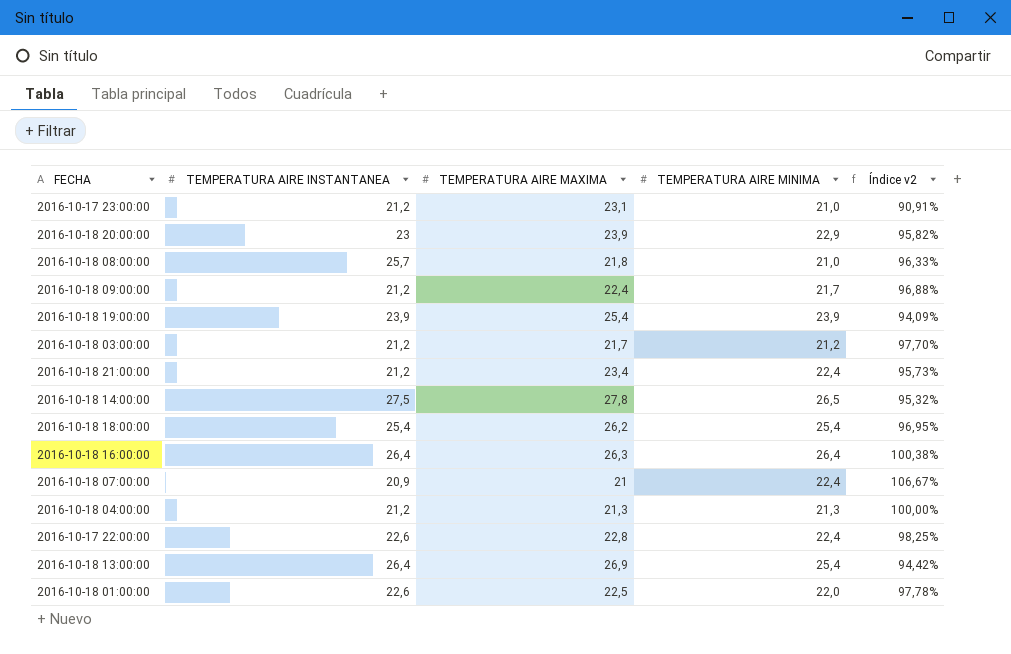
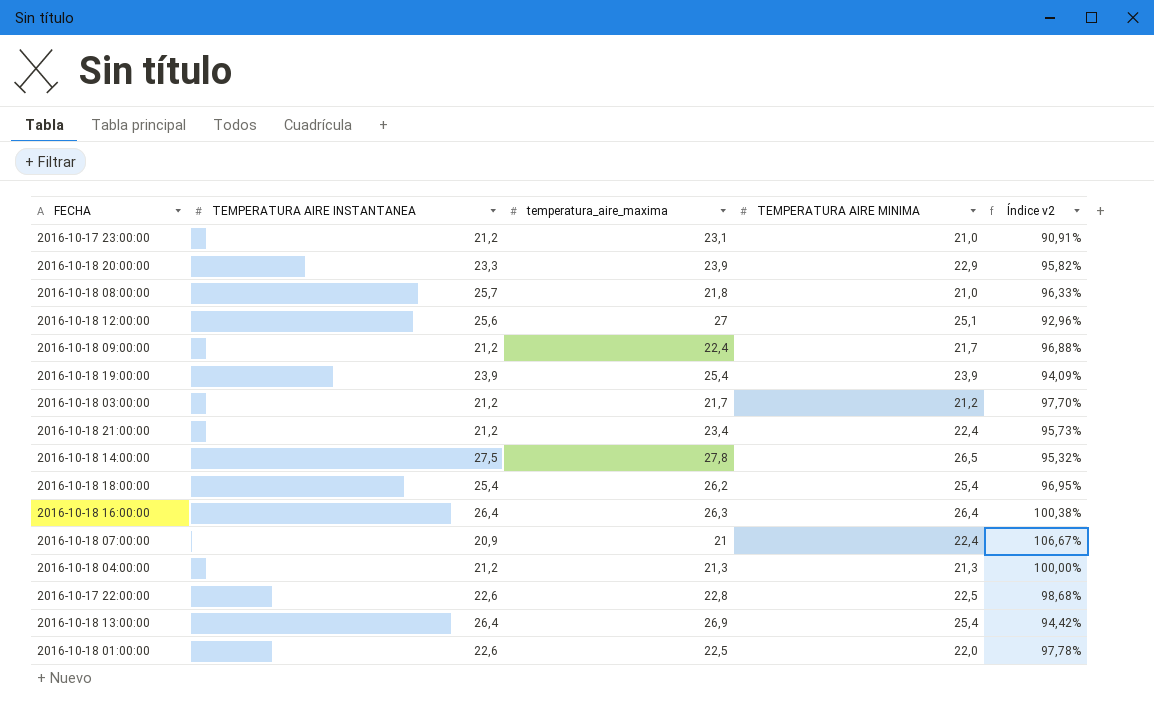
column name: TEMPERATURA AIRE MAXIMA -> temperatura_aire_maxima
2016-10-18 20:00:00 | TEMPERATURA AIRE INSTANTANEA: 23 -> 23,3
row 2016-10-18 12:00:00: none -> 25,6 | 27 | 25,1 | 92,96%
2016-10-17 22:00:00 | TEMPERATURA AIRE MINIMA: 22,4 -> 22,5
2016-10-17 22:00:00 | Índice v2: 98,25% -> 98,68%

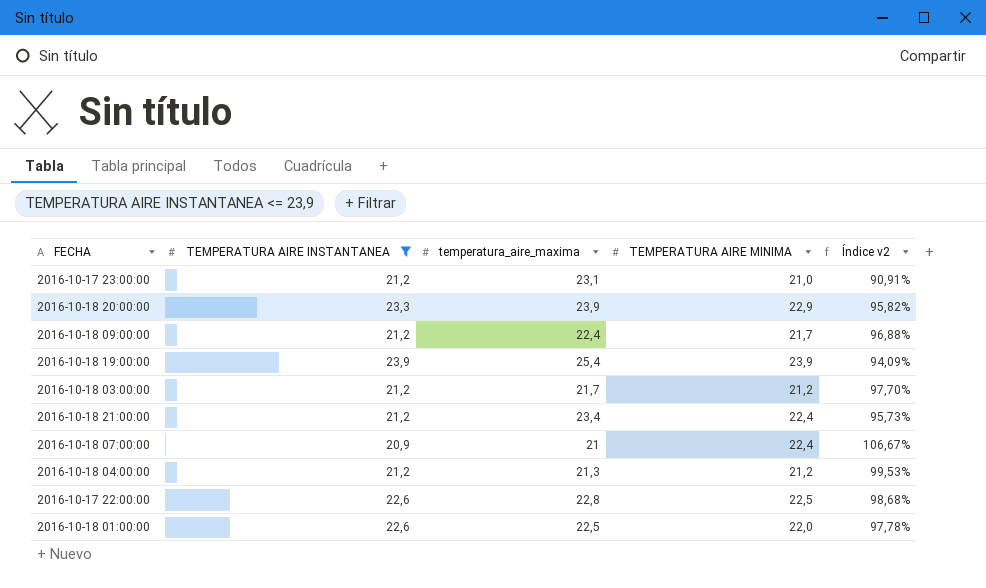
filter: none -> TEMPERATURA AIRE INSTANTANEA <= 23,9
2016-10-18 04:00:00 | TEMPERATURA AIRE MINIMA: 21,3 -> 21,2
2016-10-18 04:00:00 | Índice v2: 100,00% -> 99,53%

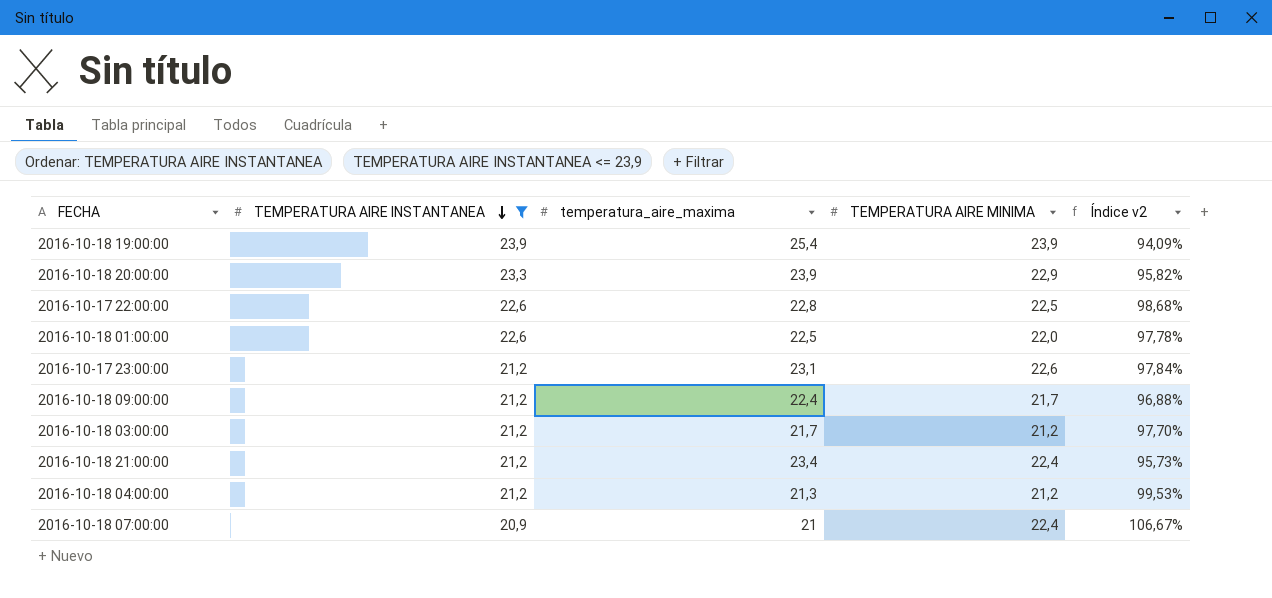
row order: none -> TEMPERATURA AIRE INSTANTANEA descending
2016-10-17 23:00:00 | TEMPERATURA AIRE MINIMA: 21,0 -> 22,6
2016-10-17 23:00:00 | Índice v2: 90,91% -> 97,84%

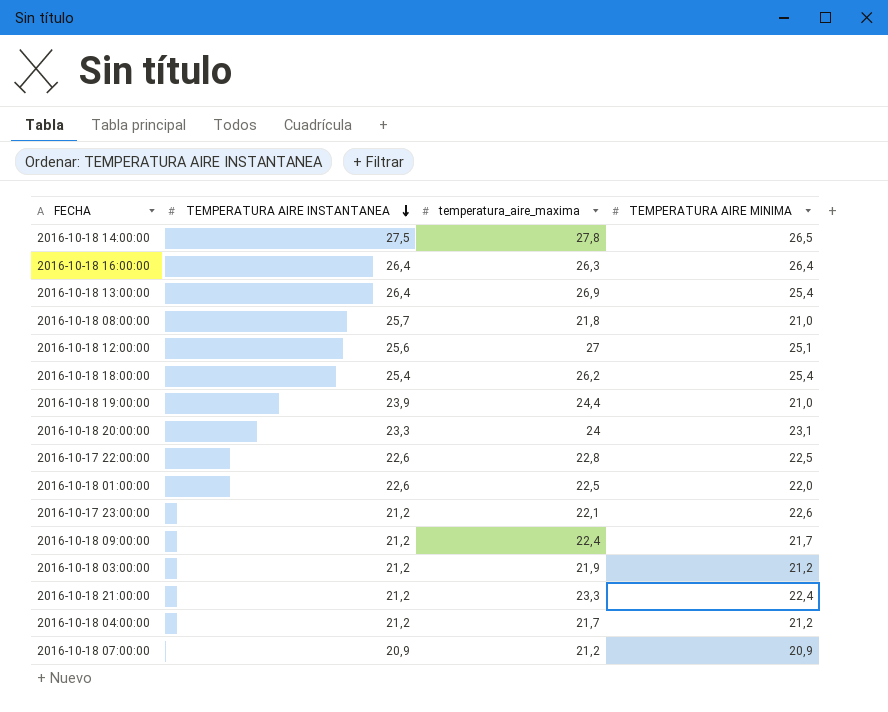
filter: TEMPERATURA AIRE INSTANTANEA <= 23,9 -> none
column Índice v2 | formula: [TEMPERATURA AIRE MINIMA] / [temperatura_aire_maxima] -> none
2016-10-18 19:00:00 | temperatura_aire_maxima: 25,4 -> 24,4
2016-10-18 19:00:00 | TEMPERATURA AIRE MINIMA: 23,9 -> 21,0
2016-10-18 20:00:00 | temperatura_aire_maxima: 23,9 -> 24
2016-10-18 20:00:00 | TEMPERATURA AIRE MINIMA: 22,9 -> 23,1
2016-10-17 23:00:00 | temperatura_aire_maxima: 23,1 -> 22,1
2016-10-18 03:00:00 | temperatura_aire_maxima: 21,7 -> 21,9
2016-10-18 21:00:00 | temperatura_aire_maxima: 23,4 -> 23,3
2016-10-18 04:00:00 | temperatura_aire_maxima: 21,3 -> 21,7
2016-10-18 07:00:00 | temperatura_aire_maxima: 21 -> 21,2
2016-10-18 07:00:00 | TEMPERATURA AIRE MINIMA: 22,4 -> 20,9

